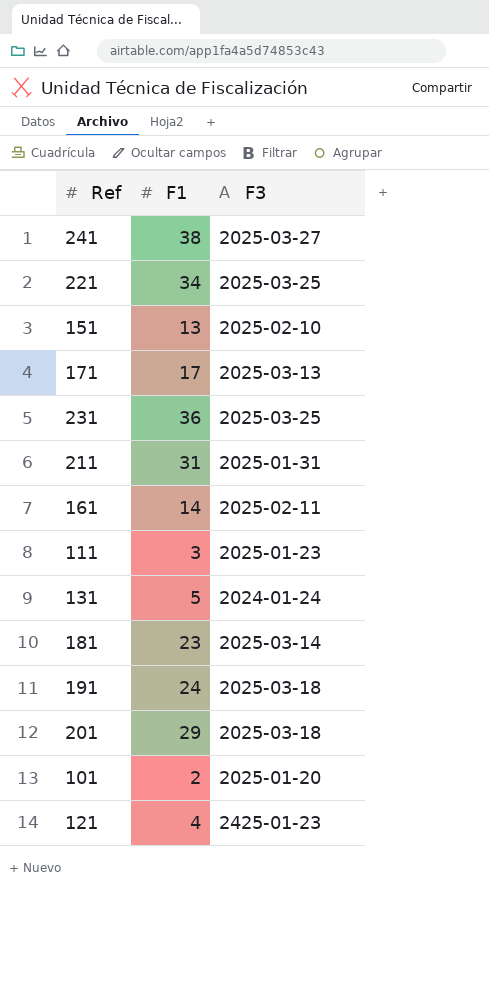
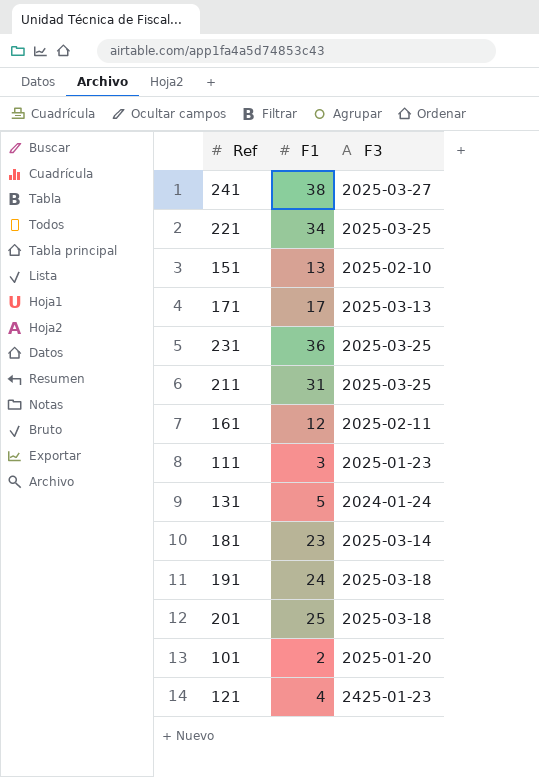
211 | F3: 2025-01-31 -> 2025-03-25
161 | F1: 14 -> 12
201 | F1: 29 -> 25

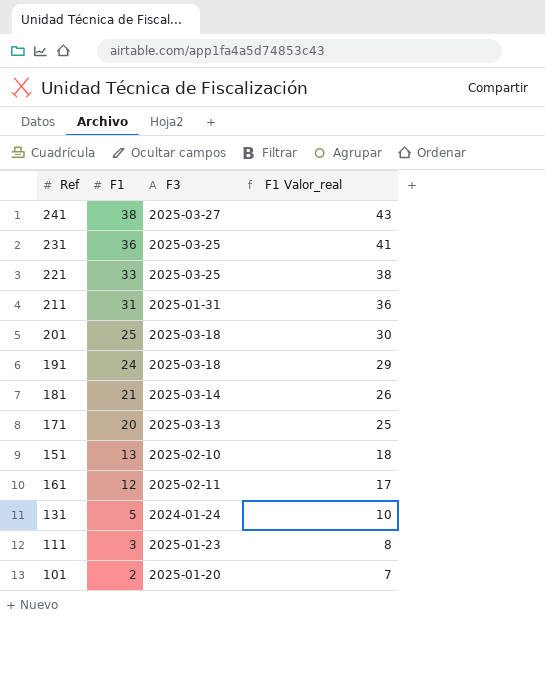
row order: none -> F1 descending
column F1 Valor_real | formula: none -> [F1] + 5
row 121: 4 | 2425-01-23 -> none
221 | F1: 34 -> 33
211 | F3: 2025-03-25 -> 2025-01-31
181 | F1: 23 -> 21
171 | F1: 17 -> 20

